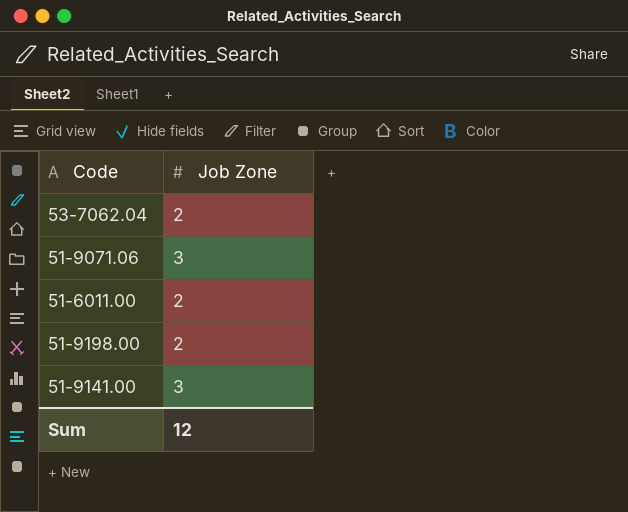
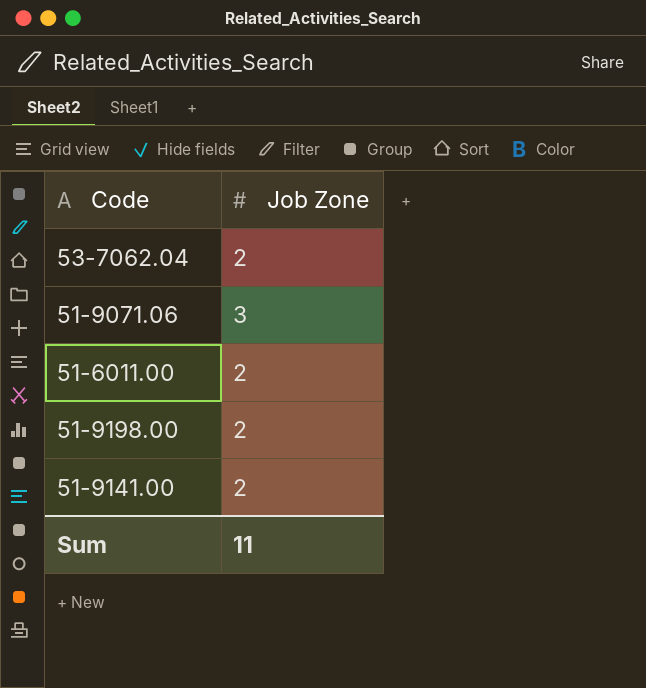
51-9141.00 | Job Zone: 3 -> 2
Sum | Job Zone: 12 -> 11

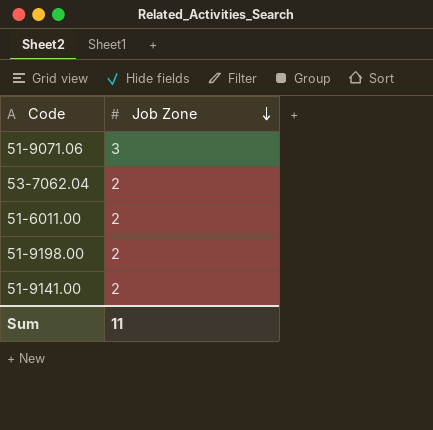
row order: none -> Job Zone descending

